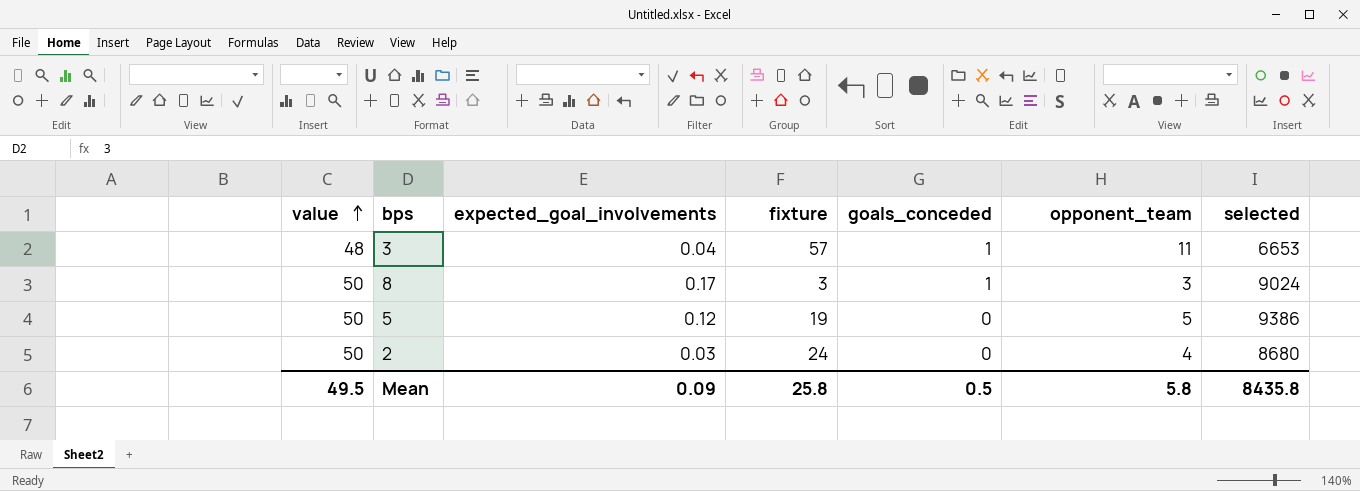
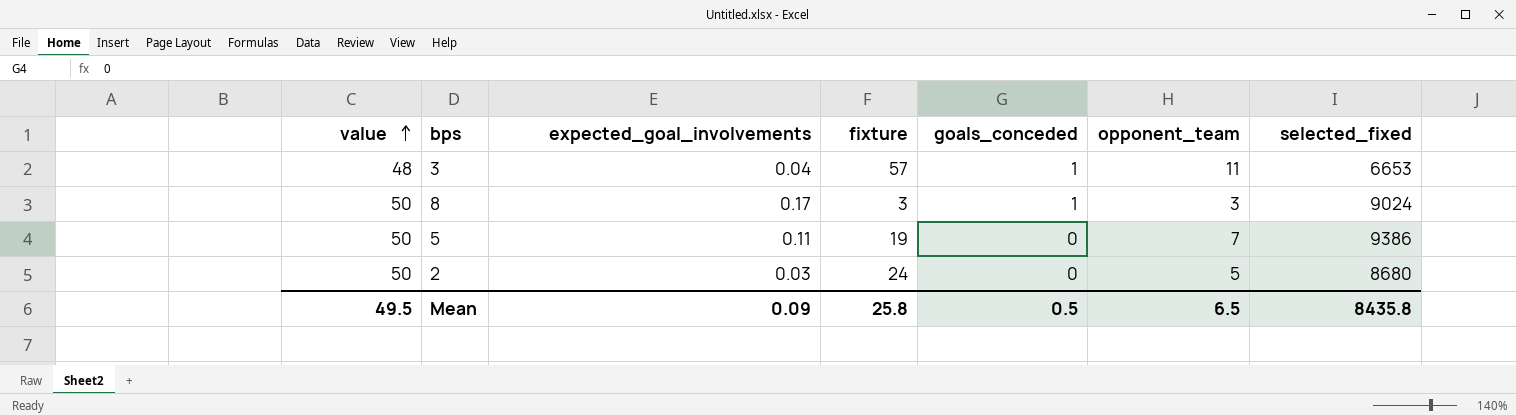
column name: selected -> selected_fixed
5 | expected_goal_involvements: 0.12 -> 0.11
5 | opponent_team: 5 -> 7
2 | opponent_team: 4 -> 5
Mean | opponent_team: 5.8 -> 6.5

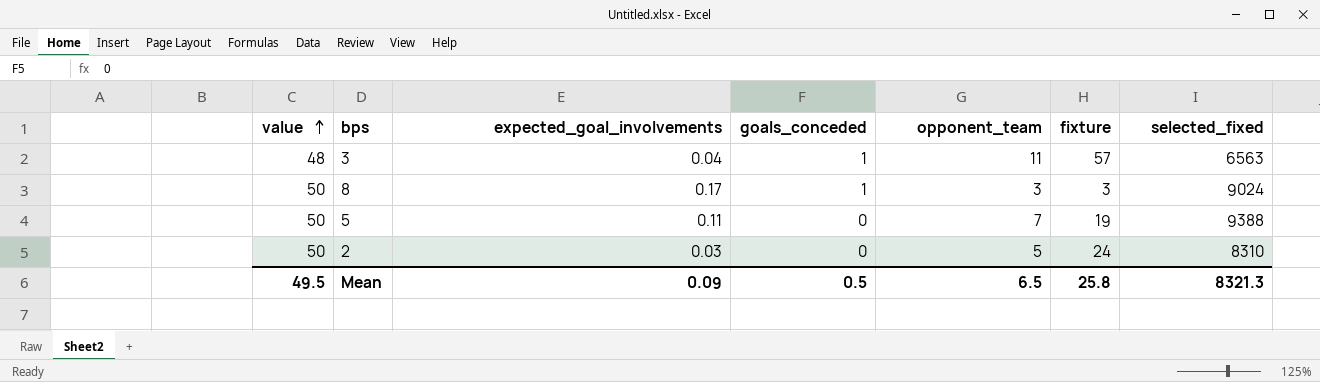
column fixture | position: 4 -> 6
3 | selected_fixed: 6653 -> 6563
5 | selected_fixed: 9386 -> 9388
2 | selected_fixed: 8680 -> 8310
Mean | selected_fixed: 8435.8 -> 8321.3

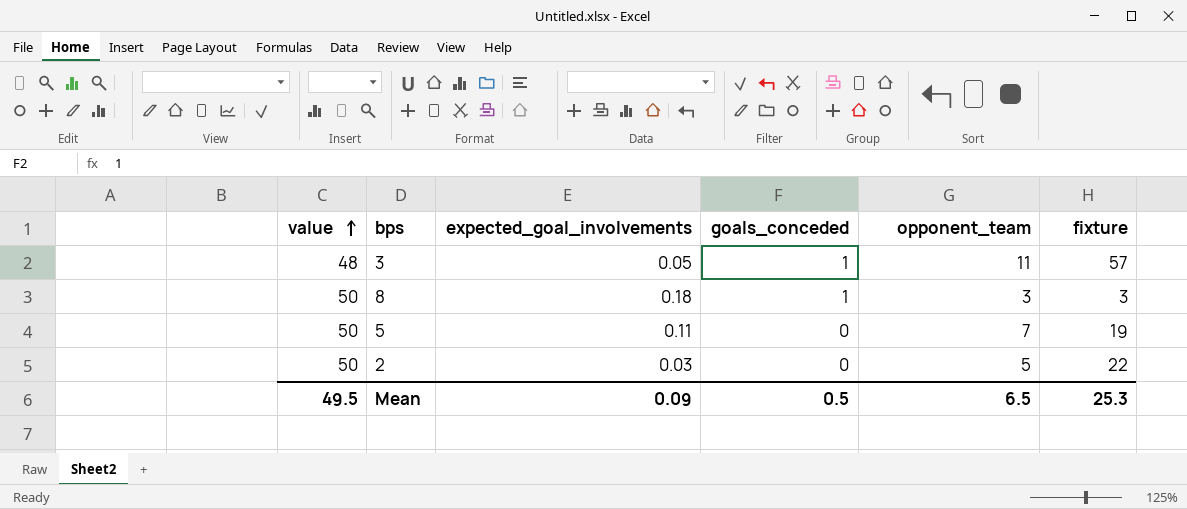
column selected_fixed | position: 7 -> none
3 | expected_goal_involvements: 0.04 -> 0.05
8 | expected_goal_involvements: 0.17 -> 0.18
2 | fixture: 24 -> 22
Mean | fixture: 25.8 -> 25.3

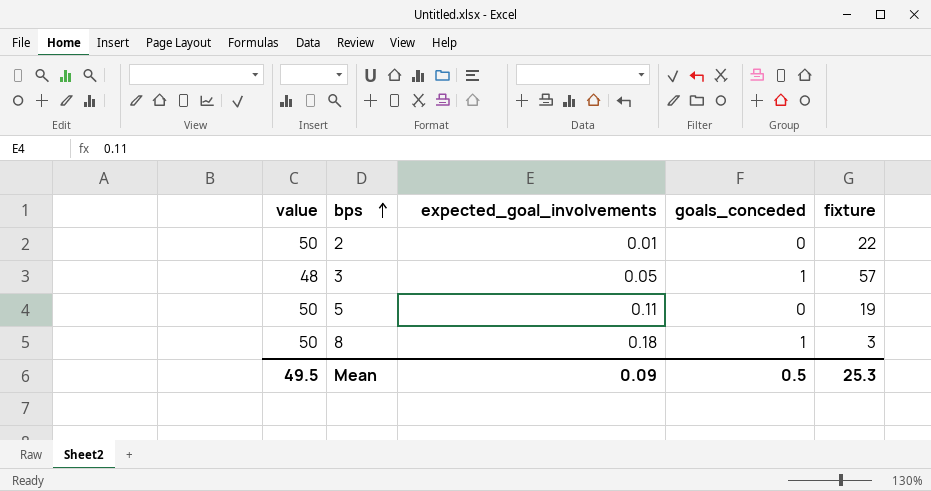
row order: value ascending -> bps ascending
column opponent_team | position: 5 -> none
2 | expected_goal_involvements: 0.03 -> 0.01

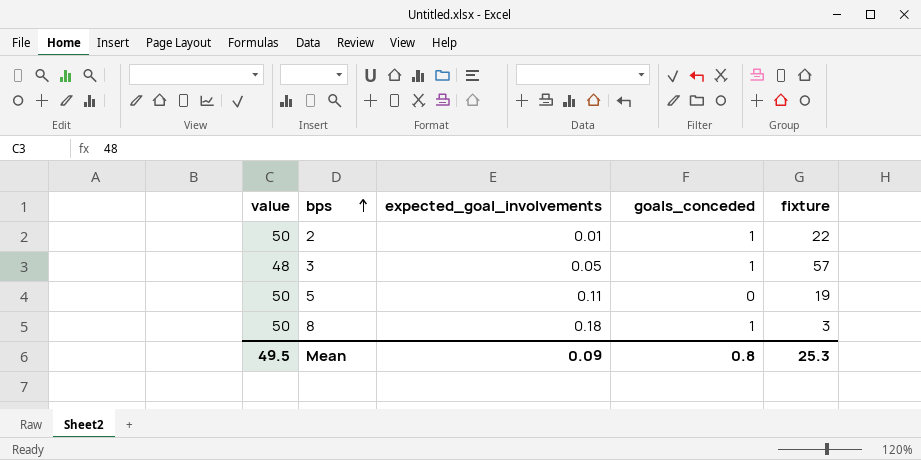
2 | goals_conceded: 0 -> 1
Mean | goals_conceded: 0.5 -> 0.8

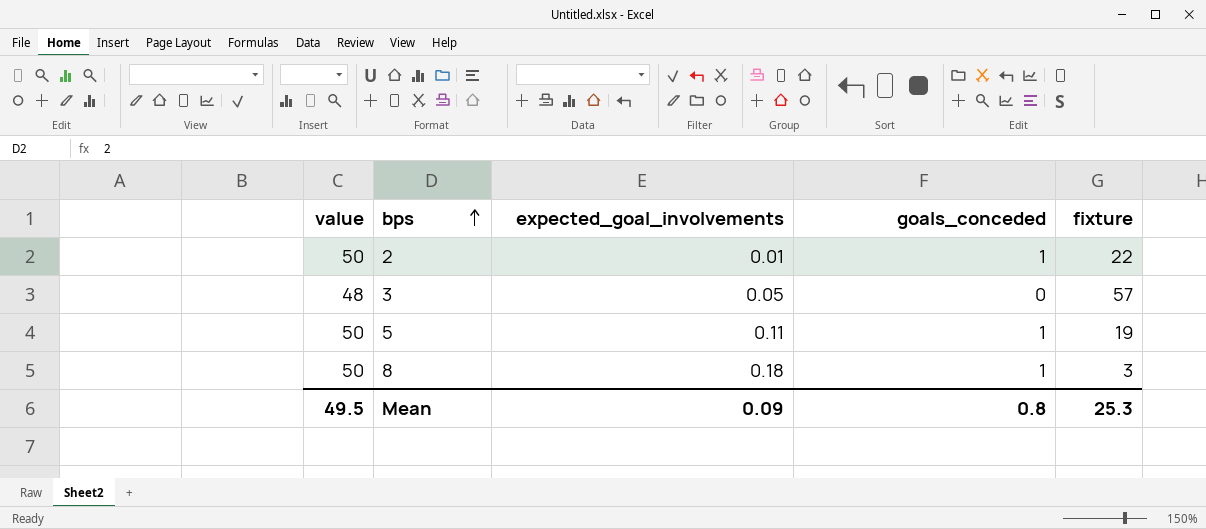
3 | goals_conceded: 1 -> 0
5 | goals_conceded: 0 -> 1

